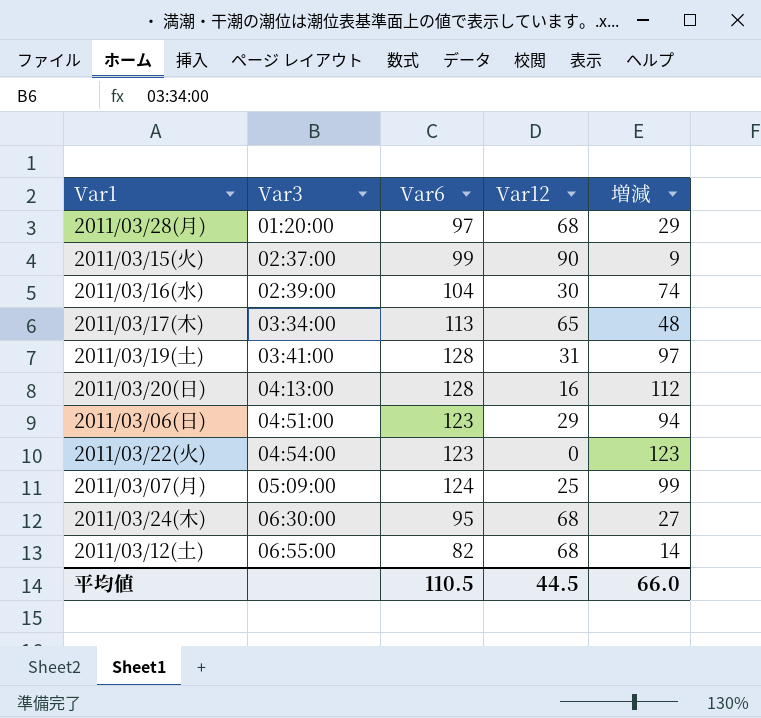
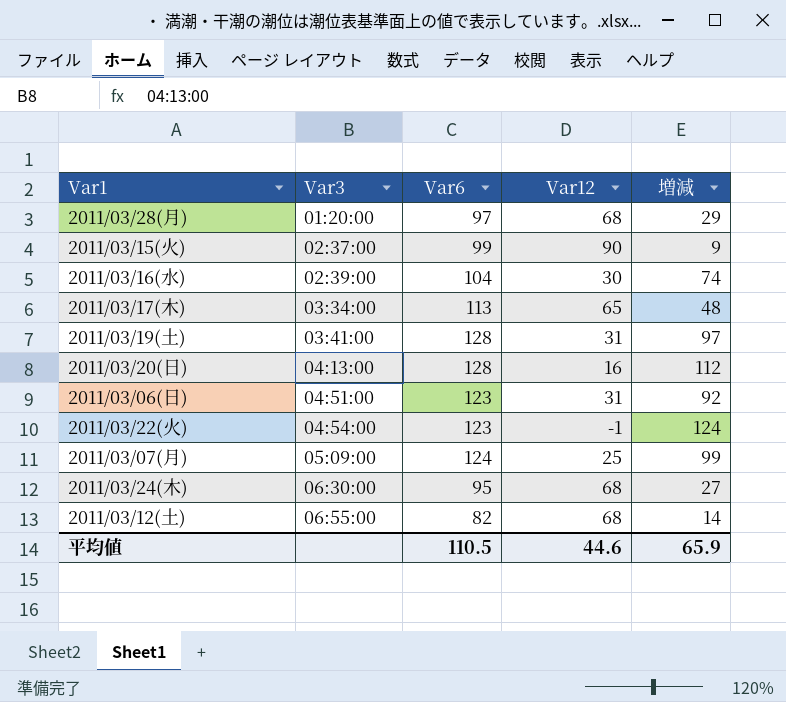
2011/03/06(日) | Var12: 29 -> 31
2011/03/06(日) | 増減: 94 -> 92
2011/03/22(火) | Var12: 0 -> -1
2011/03/22(火) | 増減: 123 -> 124
平均値 | Var12: 44.5 -> 44.6
平均値 | 増減: 66.0 -> 65.9

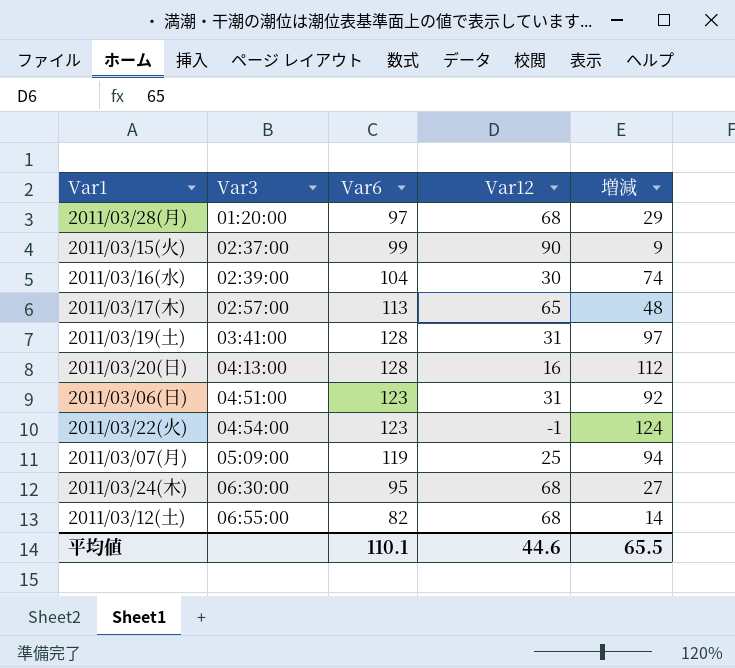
2011/03/17(木) | Var3: 03:34:00 -> 02:57:00
2011/03/07(月) | Var6: 124 -> 119
2011/03/07(月) | 増減: 99 -> 94
平均値 | Var6: 110.5 -> 110.1
平均値 | 増減: 65.9 -> 65.5

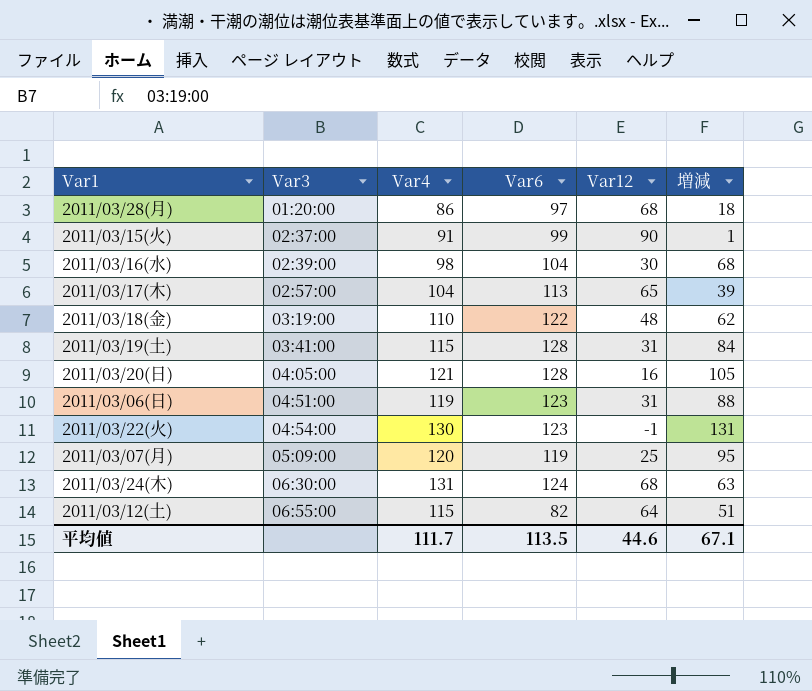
column Var4 | position: none -> 3
column 増減 | formula: [Var6] - [Var12] -> [Var4] - [Var12]
row 2011/03/18(金): none -> 03:19:00 | 110 | 122 | 48 | 62
2011/03/20(日) | Var3: 04:13:00 -> 04:05:00
2011/03/24(木) | Var6: 95 -> 124
2011/03/12(土) | Var12: 68 -> 64
平均値 | Var6: 110.1 -> 113.5
平均値 | 増減: 65.5 -> 67.1

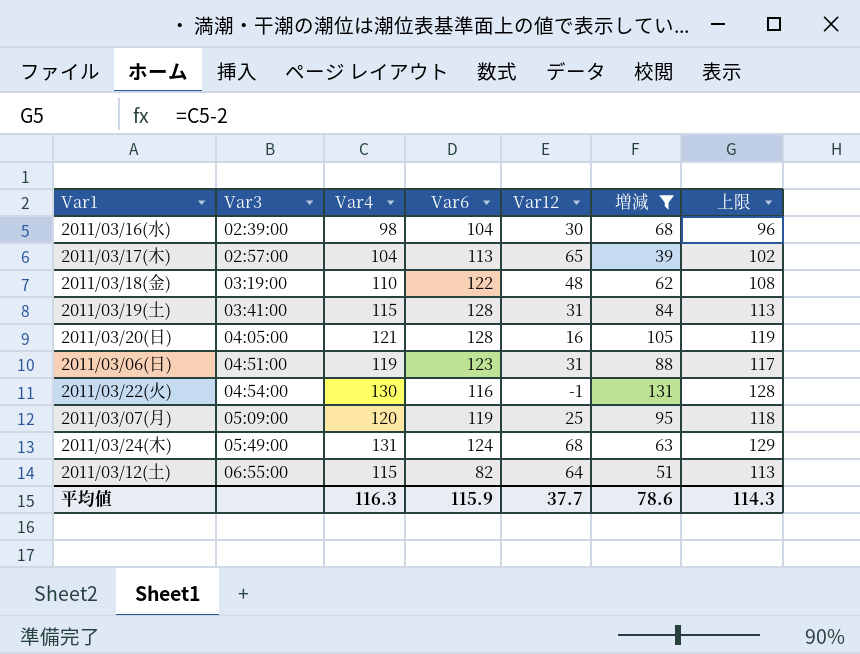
filter: none -> 増減 >= 39
column 上限 | formula: none -> [Var4] - 2
2011/03/22(火) | Var6: 123 -> 116
2011/03/24(木) | Var3: 06:30:00 -> 05:49:00
平均値 | Var4: 111.7 -> 116.3
平均値 | Var6: 113.5 -> 115.9
平均値 | Var12: 44.6 -> 37.7
平均値 | 増減: 67.1 -> 78.6

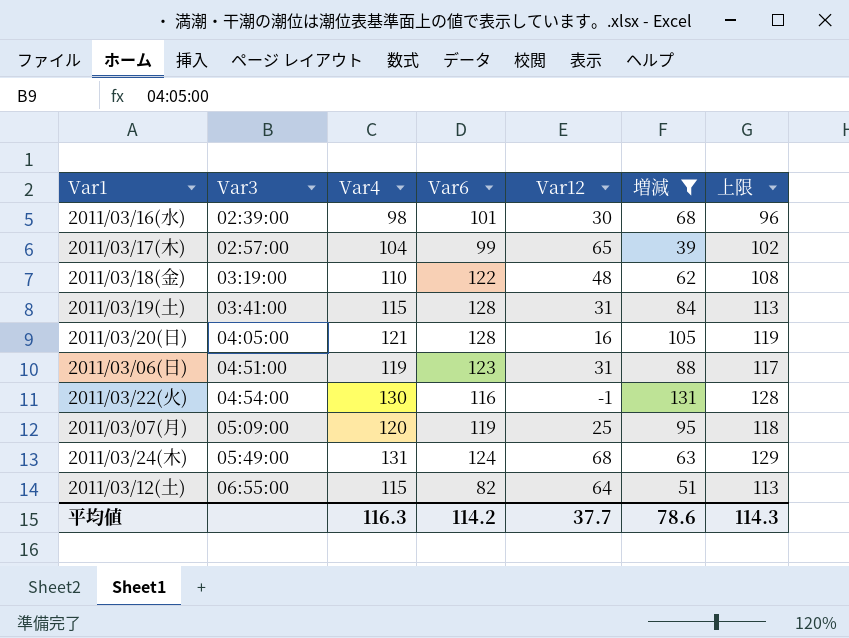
2011/03/16(水) | Var6: 104 -> 101
2011/03/17(木) | Var6: 113 -> 99
平均値 | Var6: 115.9 -> 114.2

